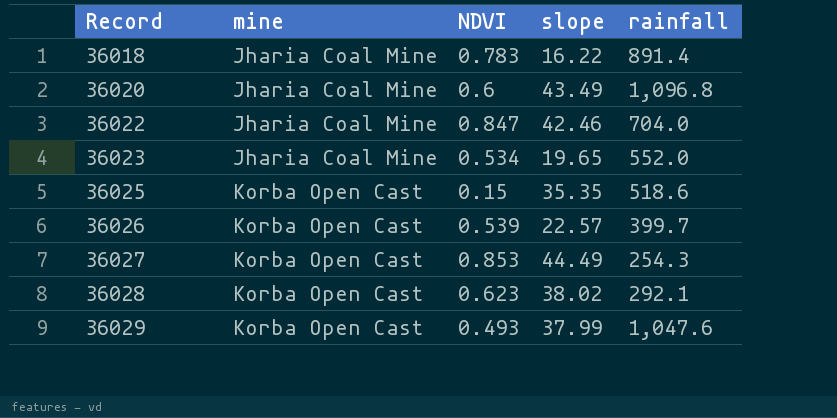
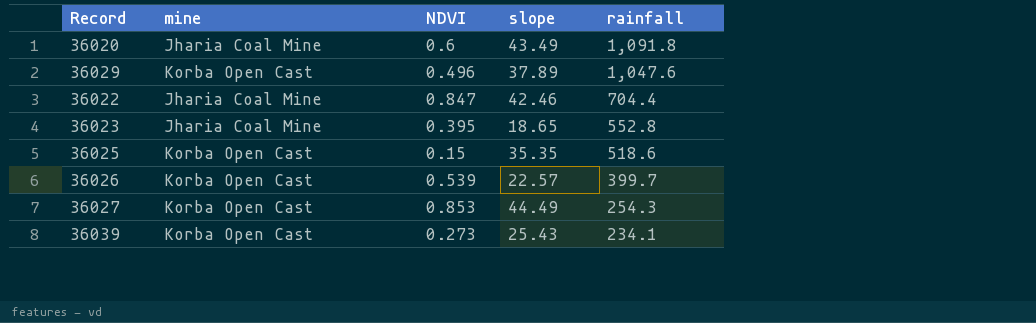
row order: Record ascending -> rainfall descending
row 36018: Jharia Coal Mine | 0.783 | 16.22 | 891.4 -> none
row 36028: Korba Open Cast | 0.623 | 38.02 | 292.1 -> none
36020 | rainfall: 1,096.8 -> 1,091.8
36029 | NDVI: 0.493 -> 0.496
36029 | slope: 37.99 -> 37.89
36022 | rainfall: 704.0 -> 704.4
36023 | NDVI: 0.534 -> 0.395
36023 | slope: 19.65 -> 18.65
36023 | rainfall: 552.0 -> 552.8
row 36039: none -> Korba Open Cast | 0.273 | 25.43 | 234.1

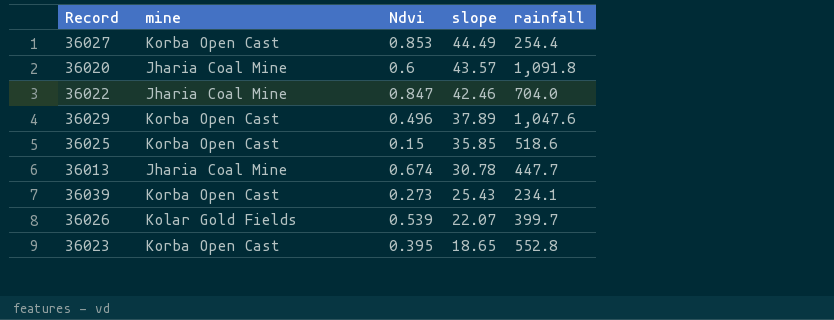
row order: rainfall descending -> slope descending
column name: NDVI -> Ndvi
36027 | rainfall: 254.3 -> 254.4
36020 | slope: 43.49 -> 43.57
36022 | rainfall: 704.4 -> 704.0
36025 | slope: 35.35 -> 35.85
row 36013: none -> Jharia Coal Mine | 0.674 | 30.78 | 447.7
36026 | mine: Korba Open Cast -> Kolar Gold Fields
36026 | slope: 22.57 -> 22.07
36023 | mine: Jharia Coal Mine -> Korba Open Cast

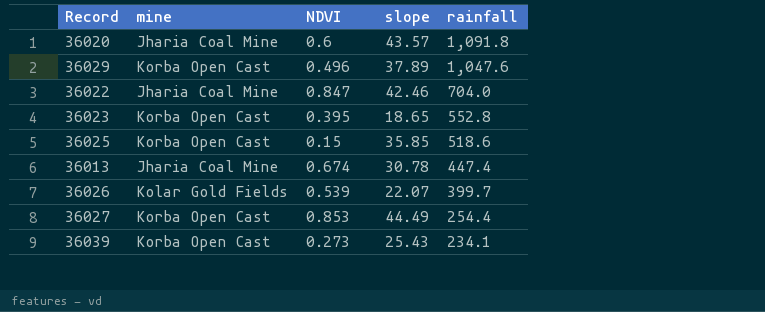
row order: slope descending -> rainfall descending
column name: Ndvi -> NDVI
36013 | rainfall: 447.7 -> 447.4

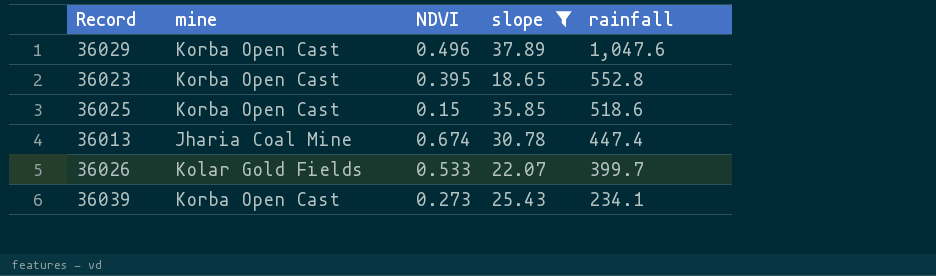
filter: none -> slope <= 37.89
36026 | NDVI: 0.539 -> 0.533

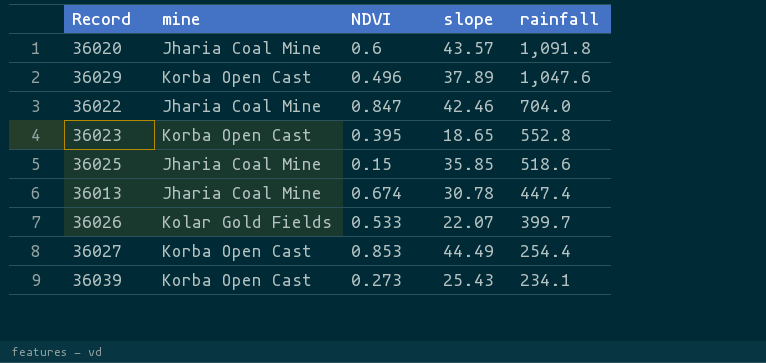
filter: slope <= 37.89 -> none
36025 | mine: Korba Open Cast -> Jharia Coal Mine

